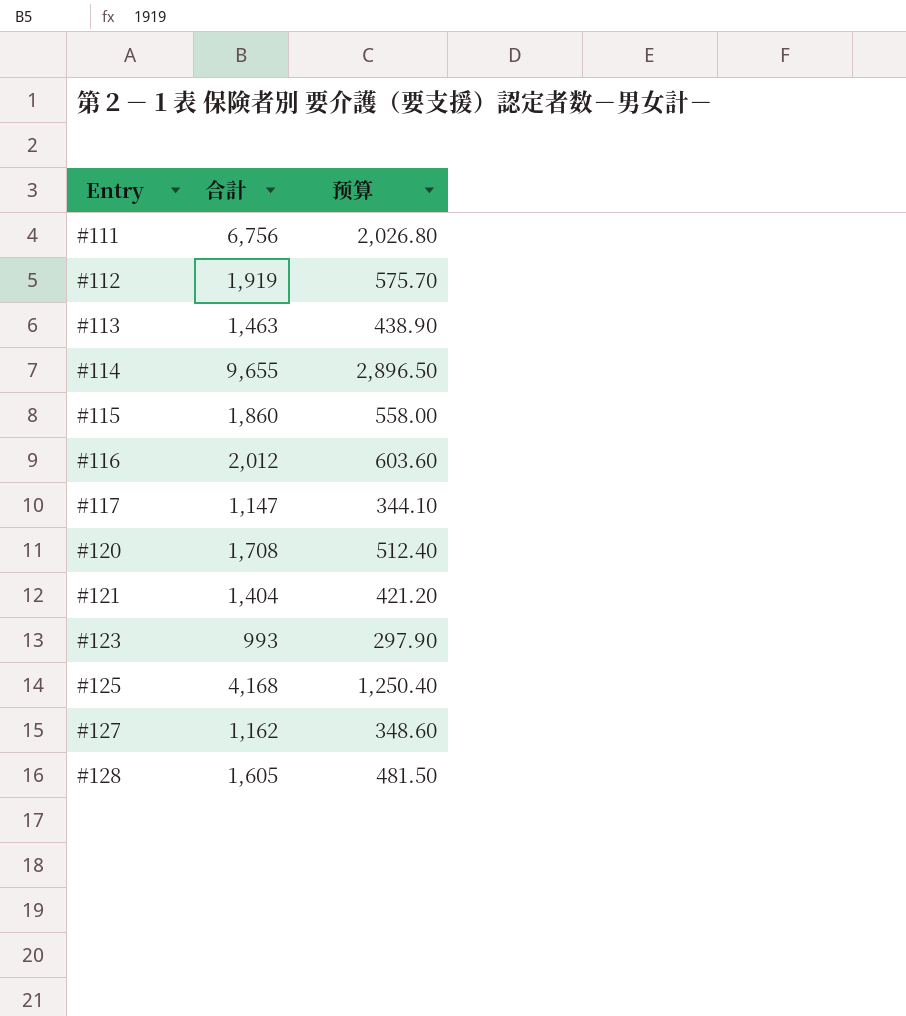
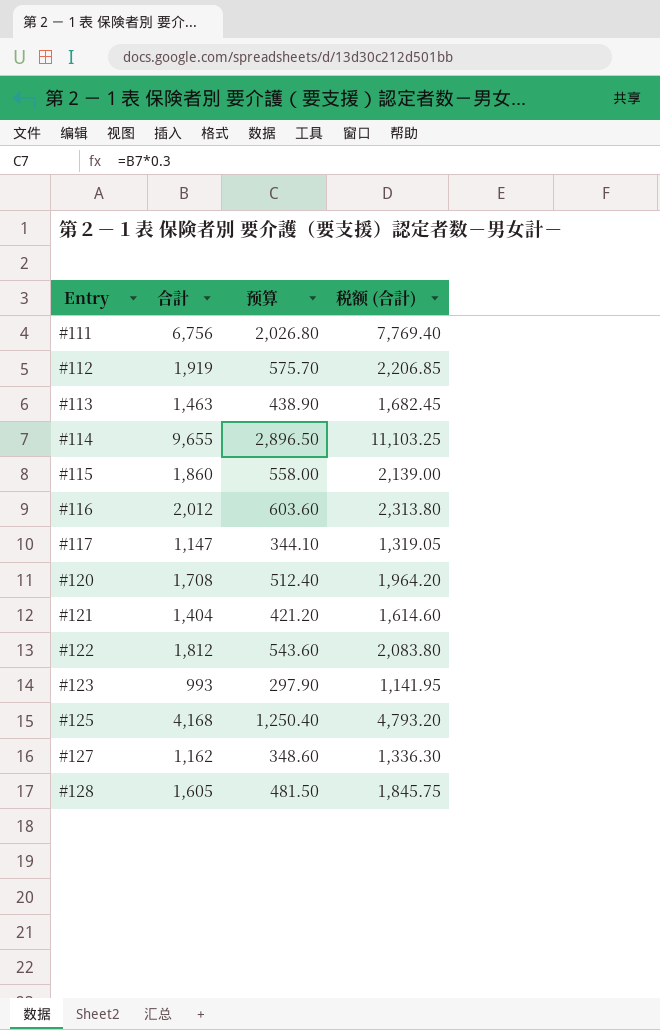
column 税额 (合計) | formula: none -> [合計] * 1.15
row #122: none -> 1,812 | 543.60 | 2,083.80

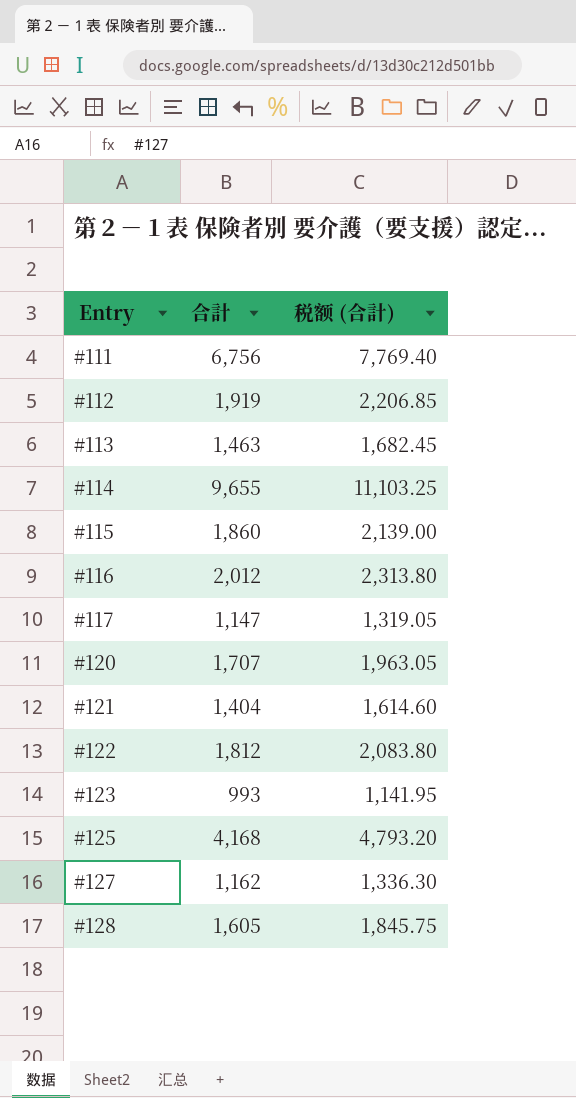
column 预算 | formula: [合計] * 0.3 -> none
#120 | 合計: 1,708 -> 1,707
#120 | 税额 (合計): 1,964.20 -> 1,963.05

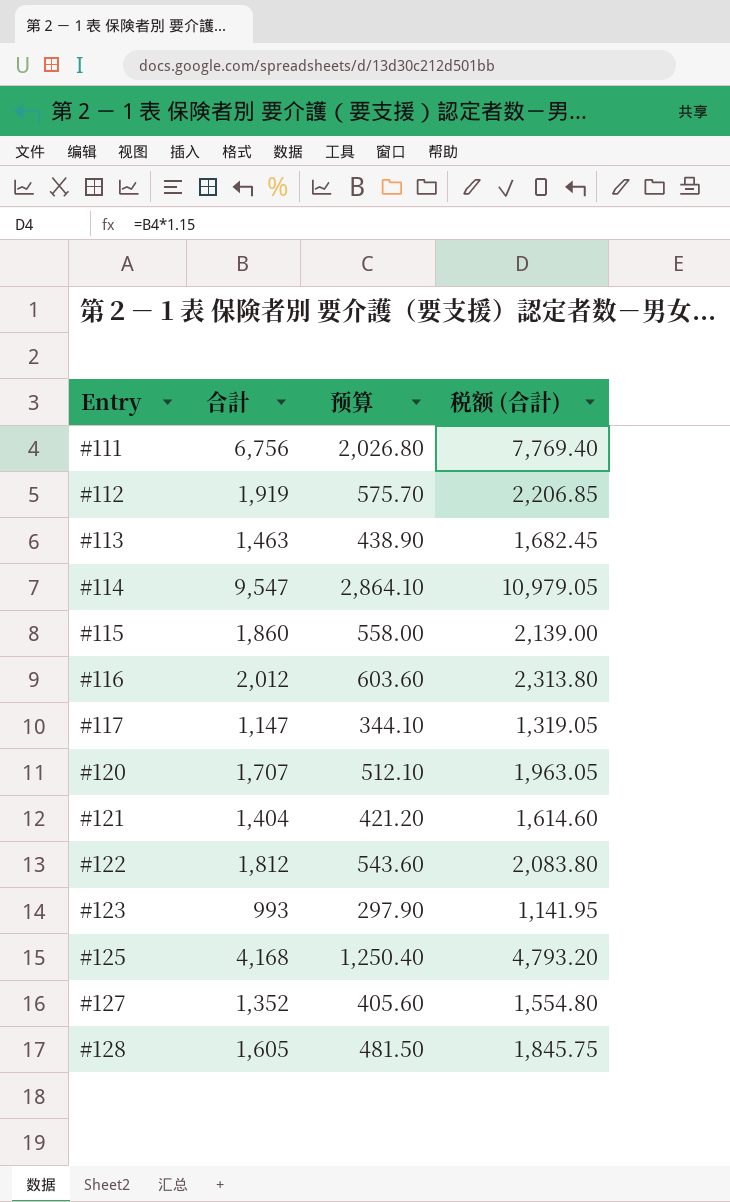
column 预算 | formula: none -> [合計] * 0.3
#114 | 合計: 9,655 -> 9,547
#114 | 税额 (合計): 11,103.25 -> 10,979.05
#127 | 合計: 1,162 -> 1,352
#127 | 税额 (合計): 1,336.30 -> 1,554.80

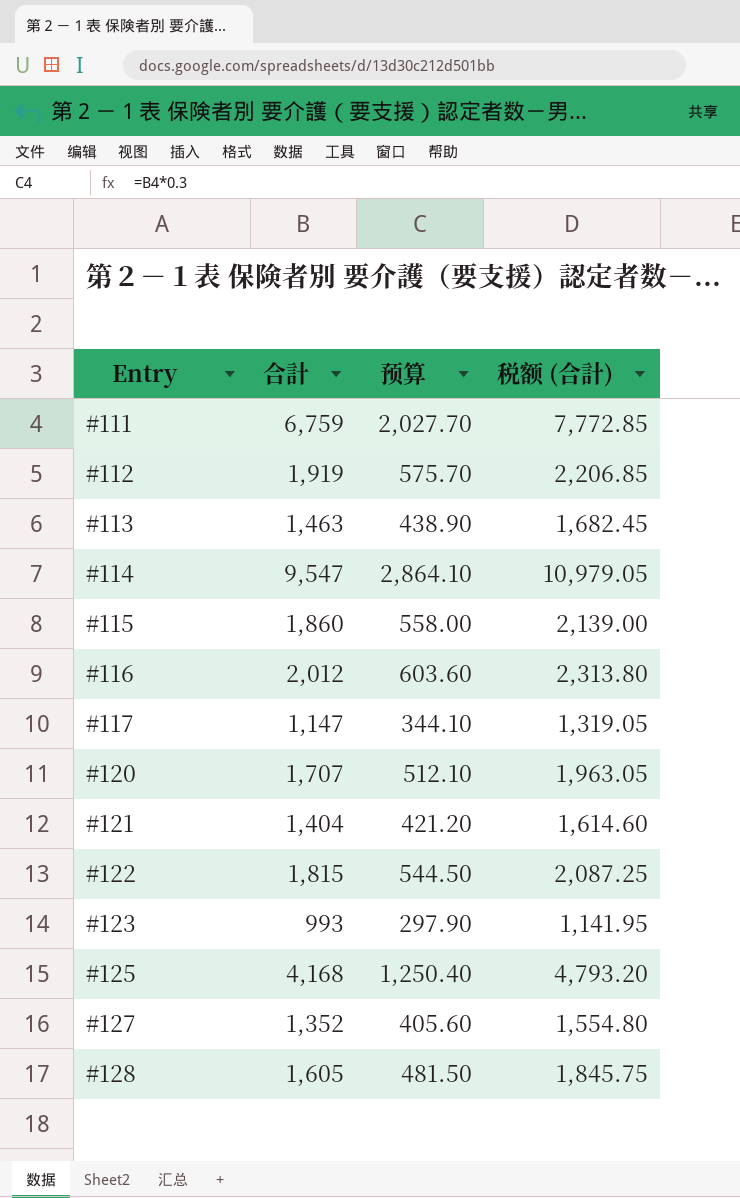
#111 | 合計: 6,756 -> 6,759
#111 | 预算: 2,026.80 -> 2,027.70
#111 | 税额 (合計): 7,769.40 -> 7,772.85
#122 | 合計: 1,812 -> 1,815
#122 | 预算: 543.60 -> 544.50
#122 | 税额 (合計): 2,083.80 -> 2,087.25

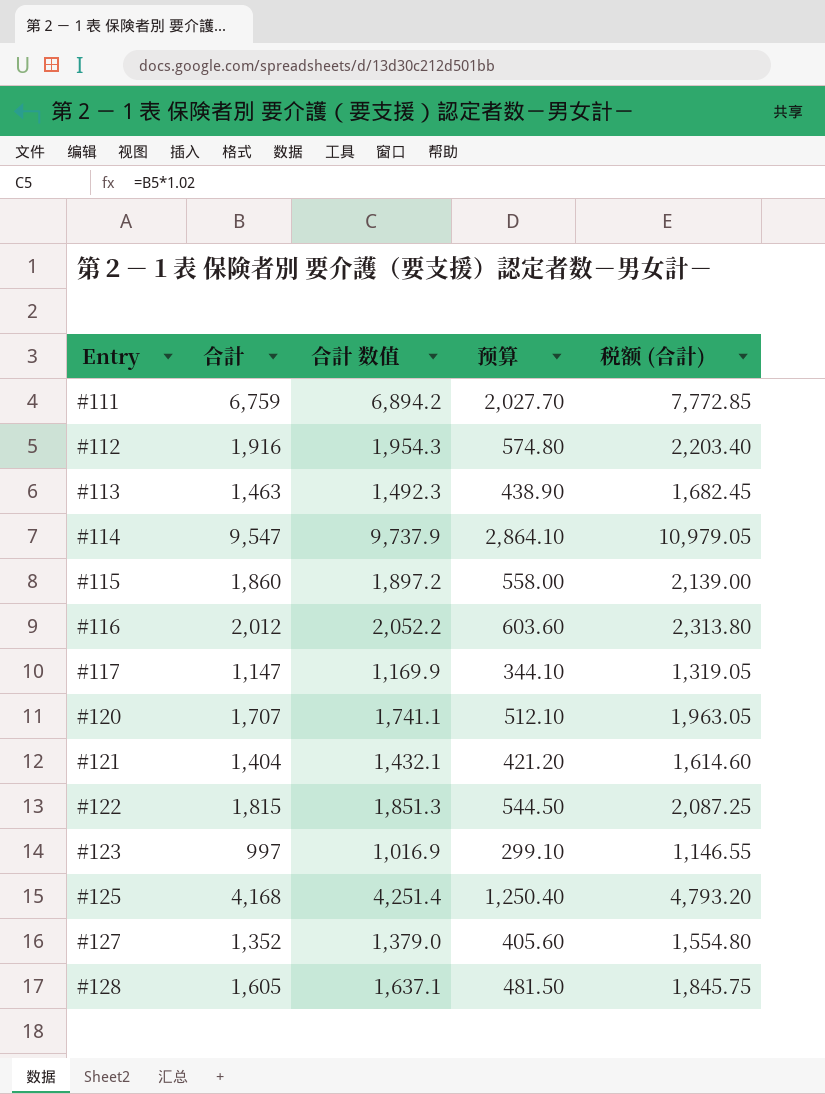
column 合計 数值 | formula: none -> [合計] * 1.02
#112 | 合計: 1,919 -> 1,916
#112 | 预算: 575.70 -> 574.80
#112 | 税额 (合計): 2,206.85 -> 2,203.40
#123 | 合計: 993 -> 997
#123 | 预算: 297.90 -> 299.10
#123 | 税额 (合計): 1,141.95 -> 1,146.55

